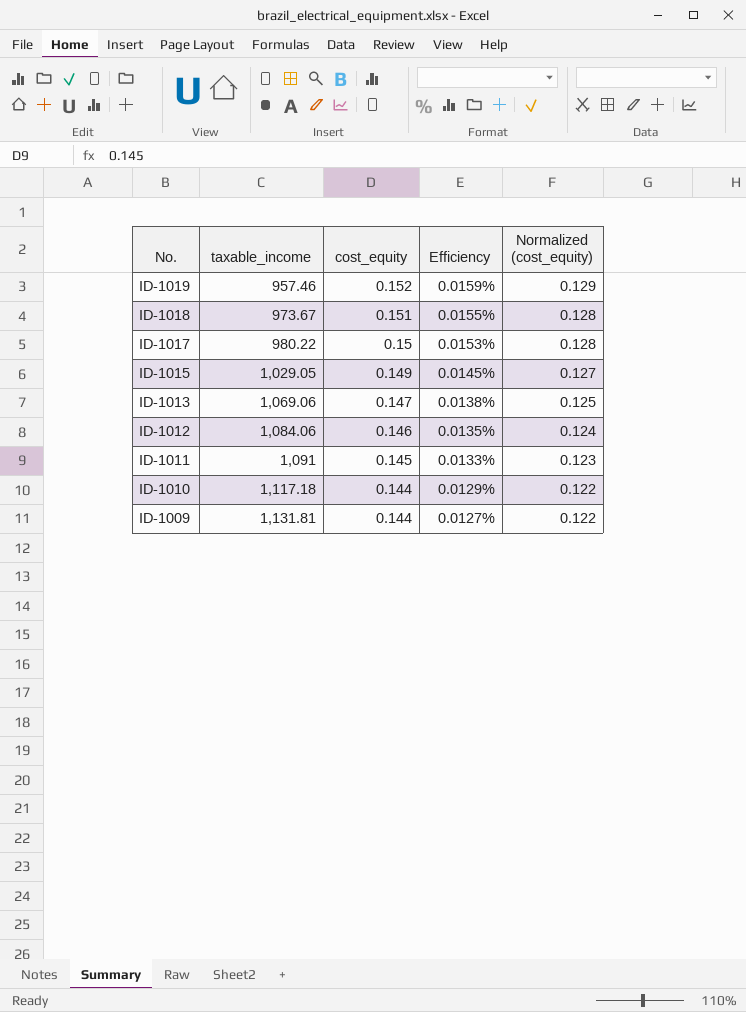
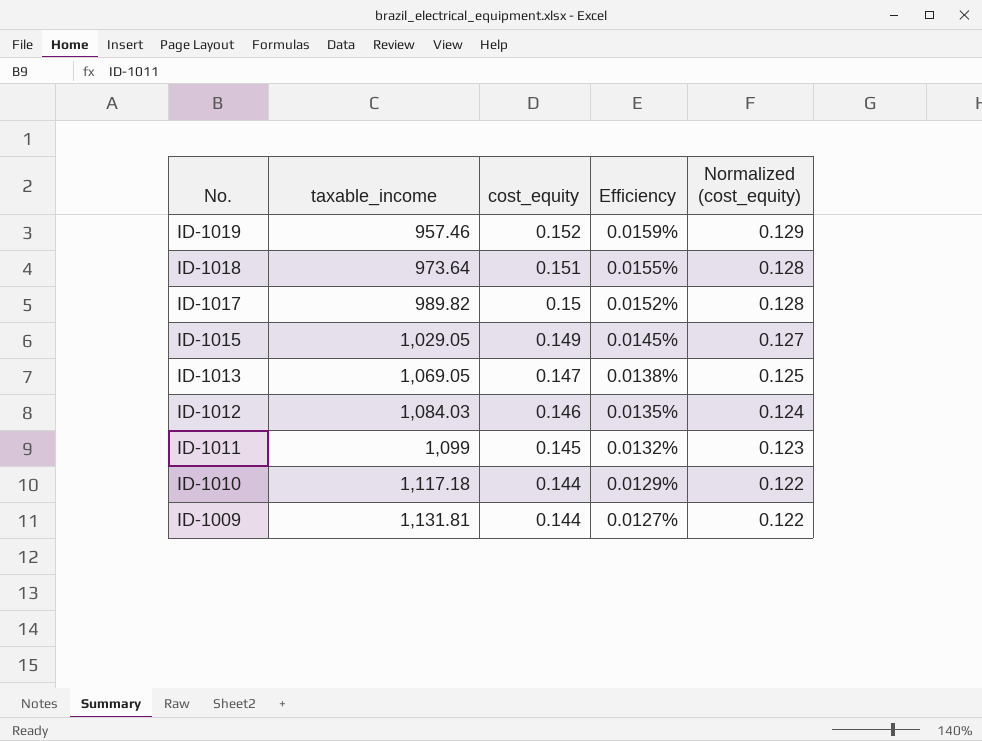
ID-1018 | taxable_income: 973.67 -> 973.64
ID-1017 | taxable_income: 980.22 -> 989.82
ID-1017 | Efficiency: 0.0153% -> 0.0152%
ID-1013 | taxable_income: 1,069.06 -> 1,069.05
ID-1012 | taxable_income: 1,084.06 -> 1,084.03
ID-1011 | taxable_income: 1,091 -> 1,099
ID-1011 | Efficiency: 0.0133% -> 0.0132%

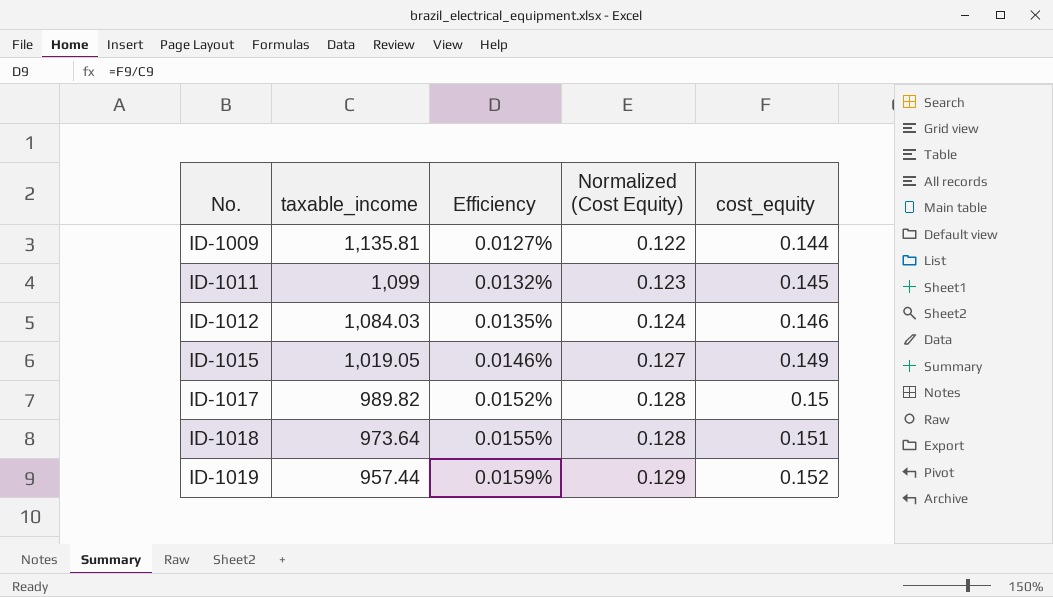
row order: No. descending -> No. ascending
column name: Normalized (cost_equity) -> Normalized (Cost Equity)
column cost_equity | position: 3 -> 5
row ID-1013: 1,069.05 | 0.147 | 0.0138% | 0.125 -> none
row ID-1010: 1,117.18 | 0.144 | 0.0129% | 0.122 -> none
ID-1009 | taxable_income: 1,131.81 -> 1,135.81
ID-1015 | taxable_income: 1,029.05 -> 1,019.05
ID-1015 | Efficiency: 0.0145% -> 0.0146%
ID-1019 | taxable_income: 957.46 -> 957.44

